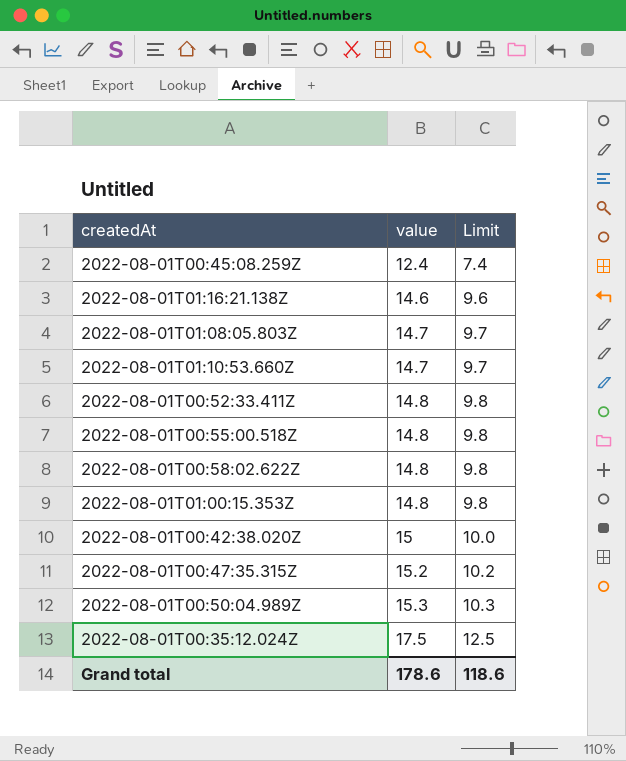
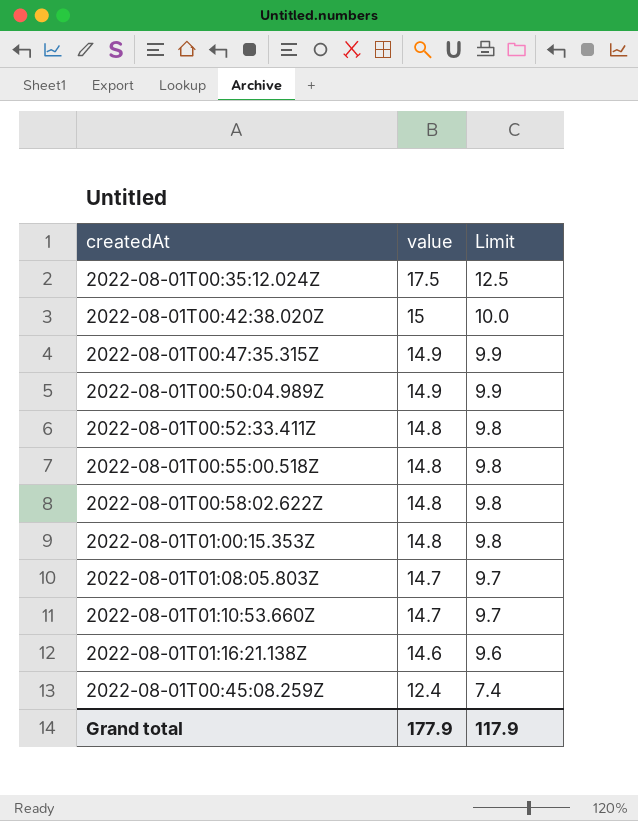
row order: value ascending -> value descending
2022-08-01T00:47:35.315Z | value: 15.2 -> 14.9
2022-08-01T00:47:35.315Z | Limit: 10.2 -> 9.9
2022-08-01T00:50:04.989Z | value: 15.3 -> 14.9
2022-08-01T00:50:04.989Z | Limit: 10.3 -> 9.9
Grand total | value: 178.6 -> 177.9
Grand total | Limit: 118.6 -> 117.9

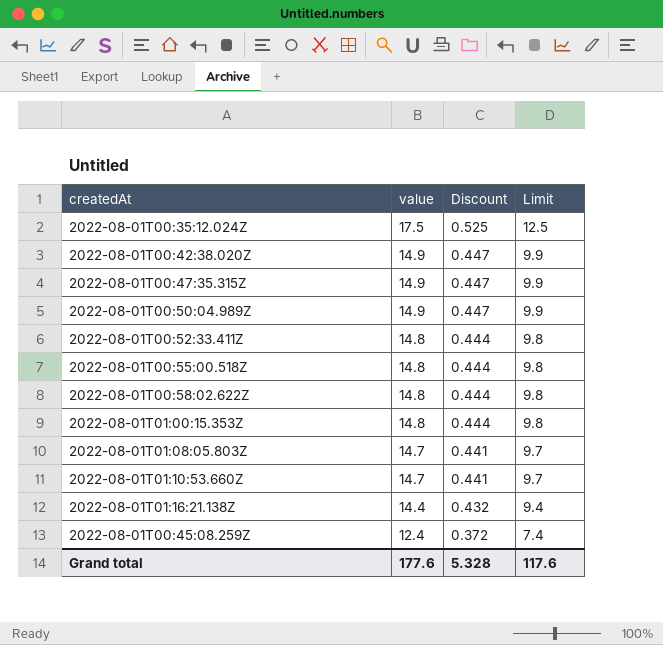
column Discount | formula: none -> [value] * 0.03
2022-08-01T00:42:38.020Z | value: 15 -> 14.9
2022-08-01T00:42:38.020Z | Limit: 10.0 -> 9.9
2022-08-01T01:16:21.138Z | value: 14.6 -> 14.4
2022-08-01T01:16:21.138Z | Limit: 9.6 -> 9.4
Grand total | value: 177.9 -> 177.6
Grand total | Limit: 117.9 -> 117.6

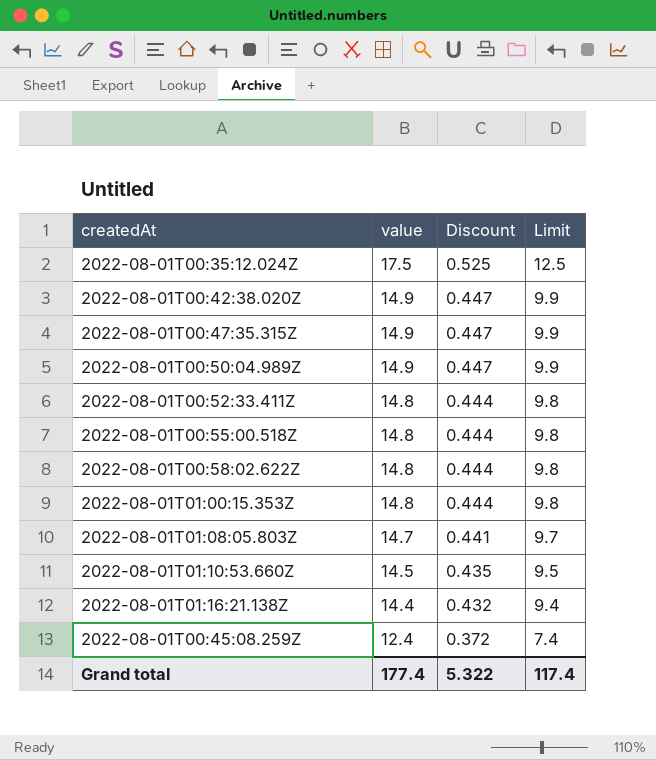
2022-08-01T01:10:53.660Z | value: 14.7 -> 14.5
2022-08-01T01:10:53.660Z | Discount: 0.441 -> 0.435
2022-08-01T01:10:53.660Z | Limit: 9.7 -> 9.5
Grand total | value: 177.6 -> 177.4
Grand total | Discount: 5.328 -> 5.322
Grand total | Limit: 117.6 -> 117.4

